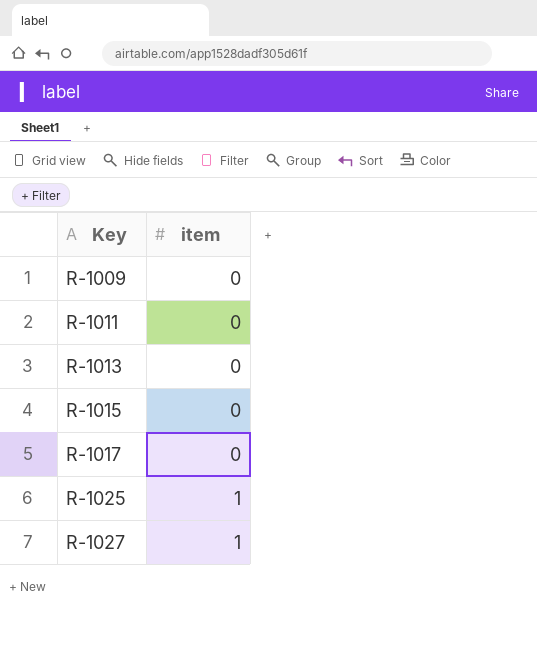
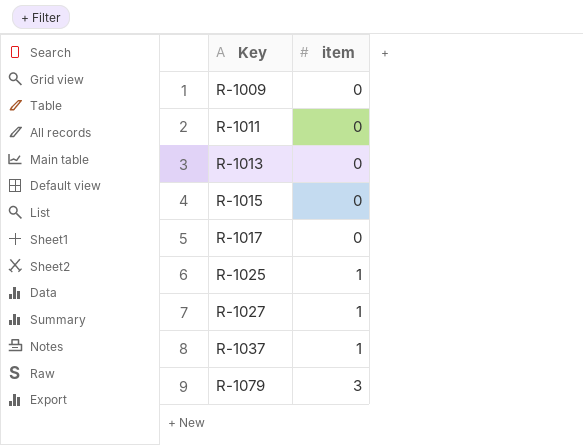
row R-1037: none -> 1
row R-1079: none -> 3

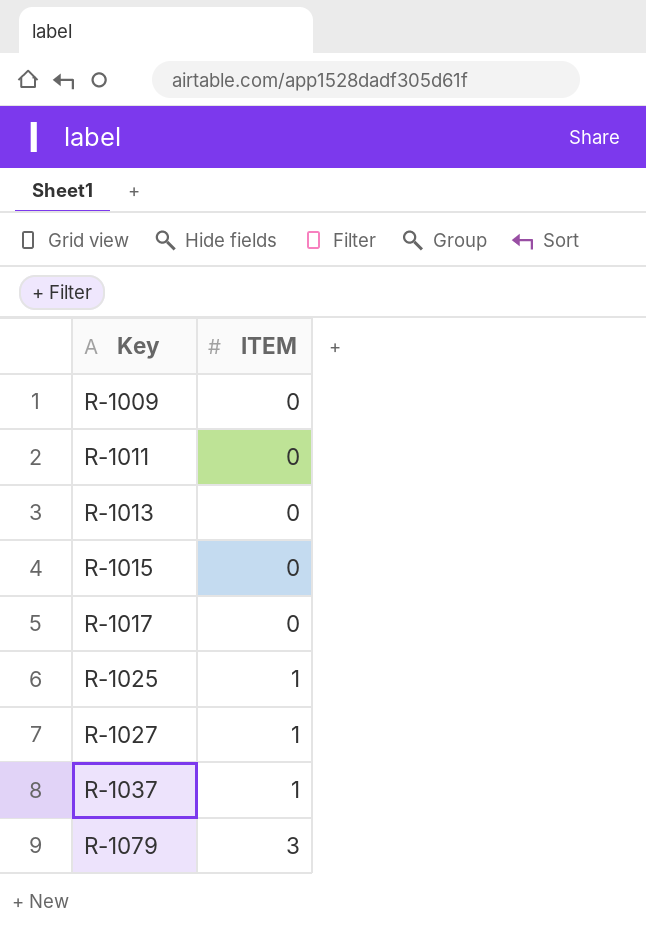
column name: item -> ITEM

